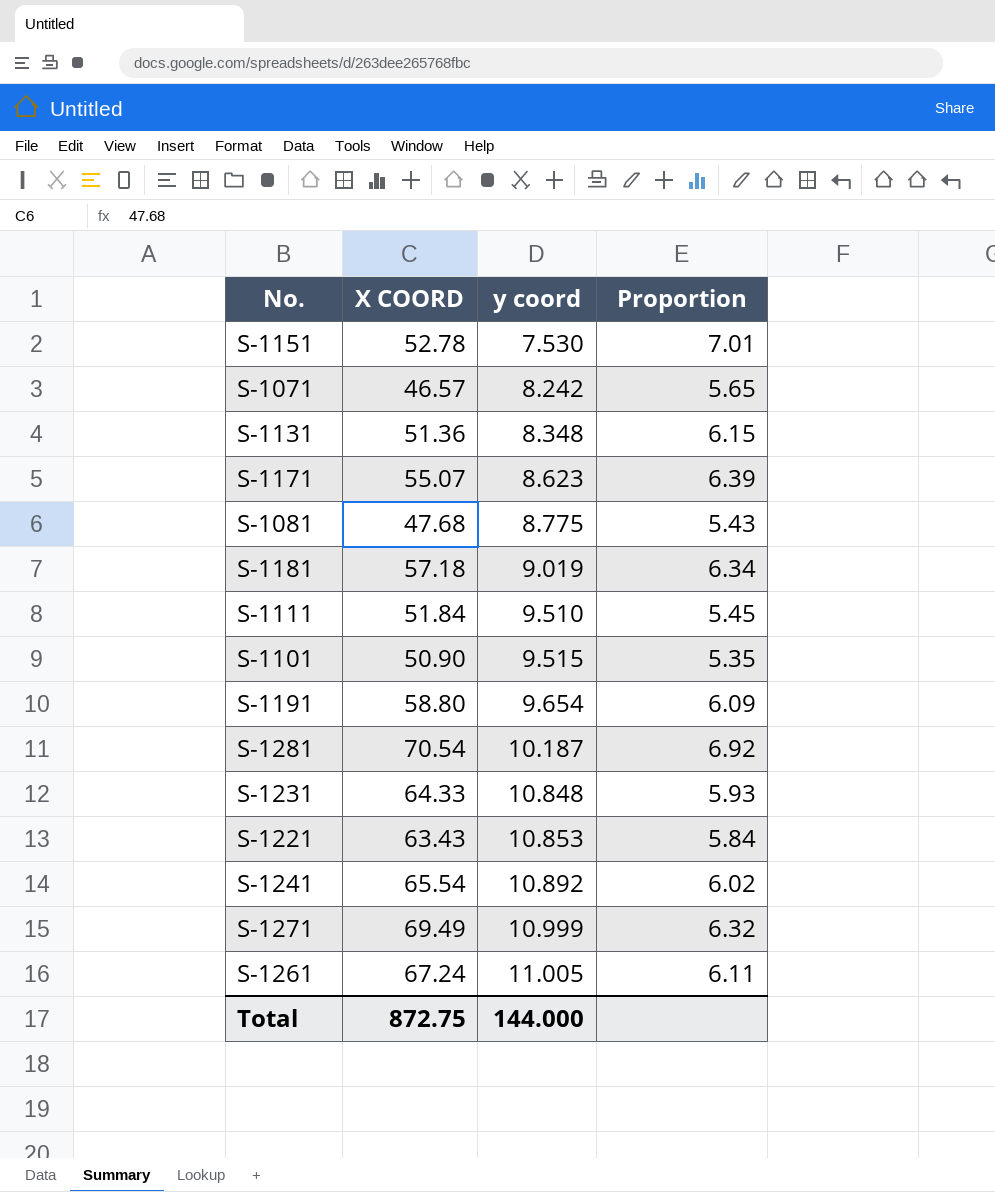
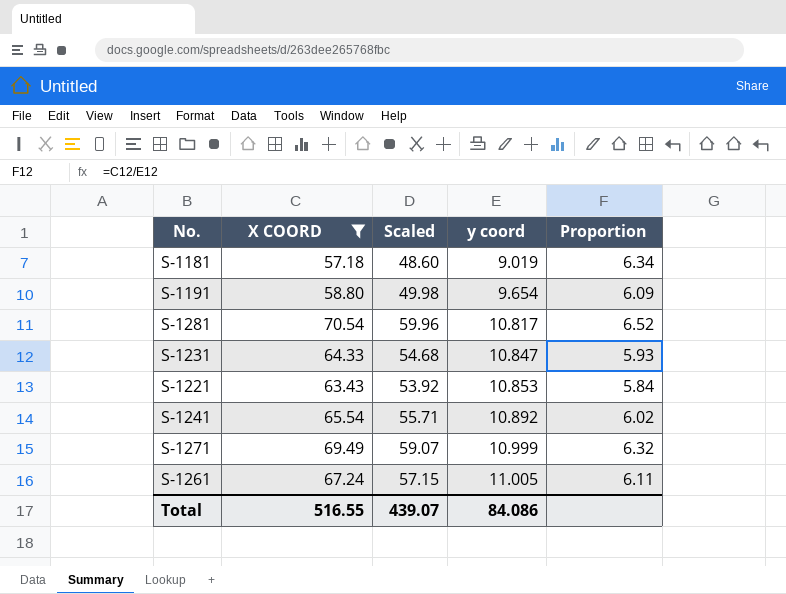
filter: none -> X COORD >= 57.18
column Scaled | formula: none -> [X COORD] * 0.85
S-1281 | y coord: 10.187 -> 10.817
S-1281 | Proportion: 6.92 -> 6.52
S-1231 | y coord: 10.848 -> 10.847
Total | X COORD: 872.75 -> 516.55
Total | y coord: 144.000 -> 84.086

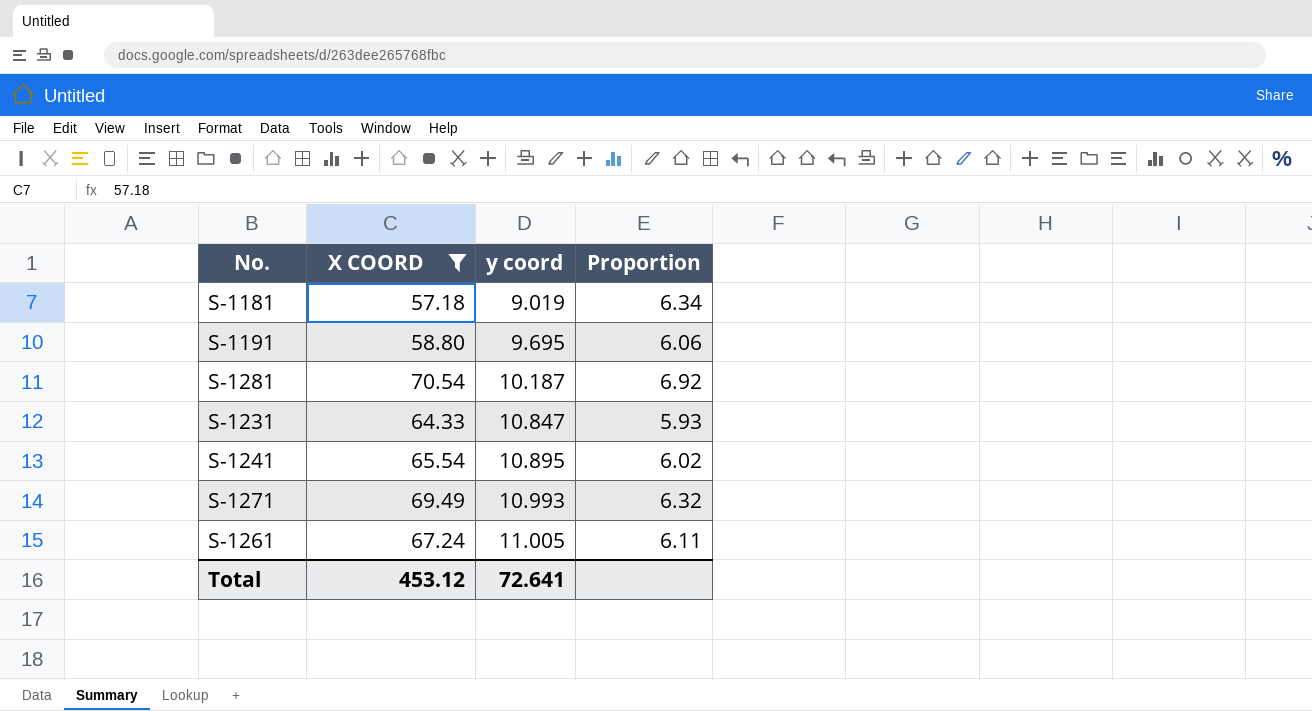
column Scaled | formula: [X COORD] * 0.85 -> none
row S-1221: 63.43 | 53.92 | 10.853 | 5.84 -> none
S-1191 | y coord: 9.654 -> 9.695
S-1191 | Proportion: 6.09 -> 6.06
S-1281 | y coord: 10.817 -> 10.187
S-1281 | Proportion: 6.52 -> 6.92
S-1241 | y coord: 10.892 -> 10.895
S-1271 | y coord: 10.999 -> 10.993
Total | X COORD: 516.55 -> 453.12
Total | y coord: 84.086 -> 72.641

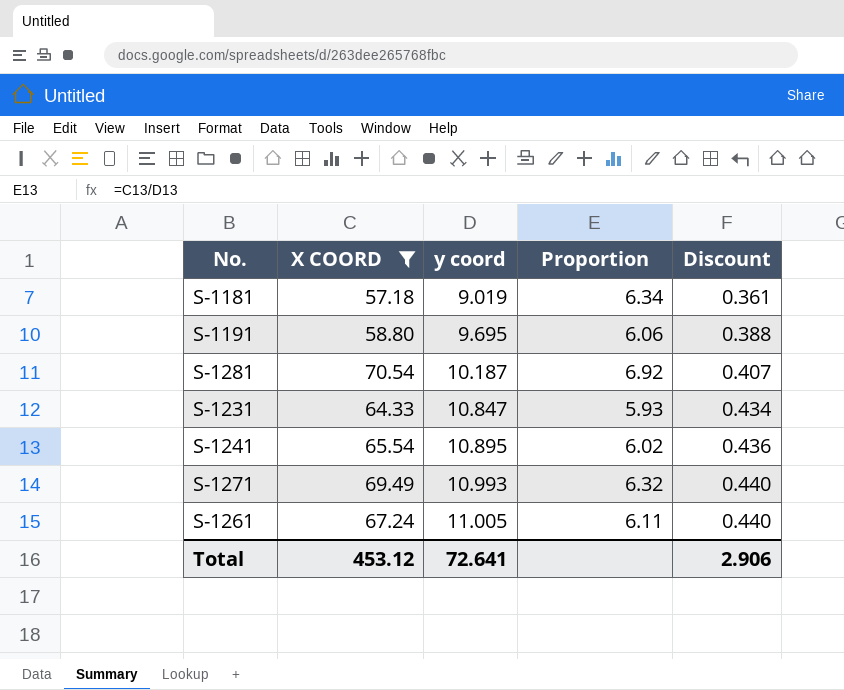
column Discount | formula: none -> [y coord] * 0.04

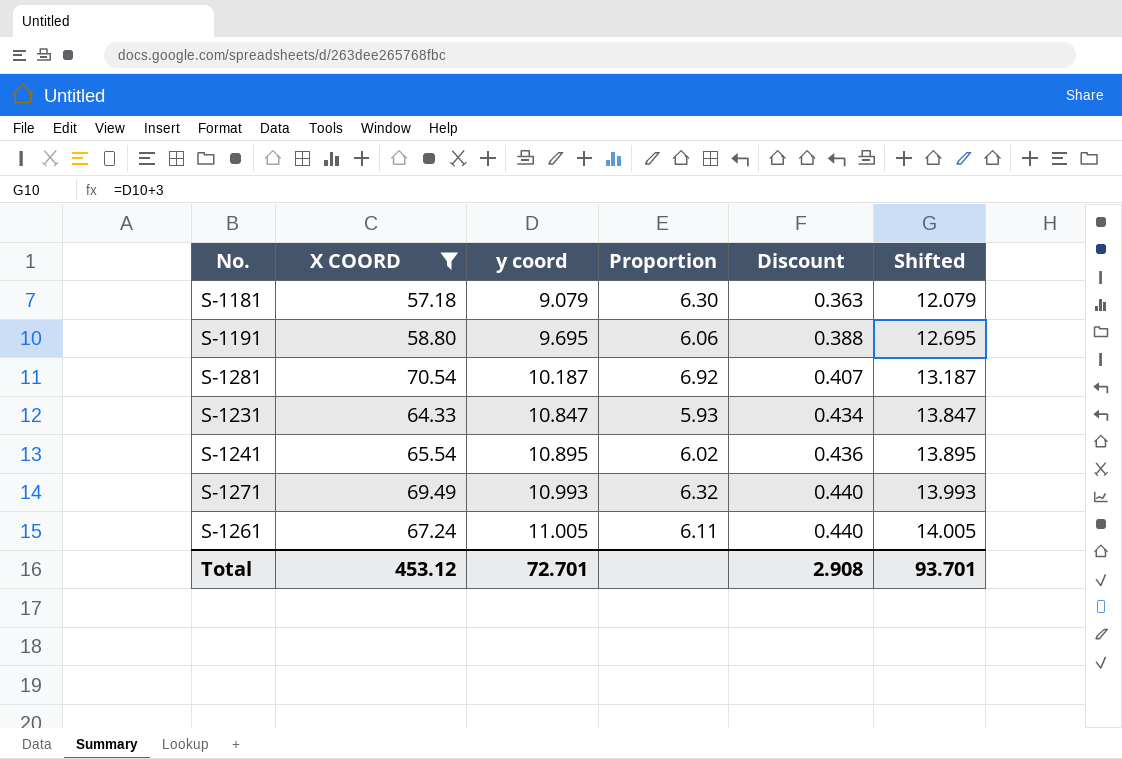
column Shifted | formula: none -> [y coord] + 3
S-1181 | y coord: 9.019 -> 9.079
S-1181 | Proportion: 6.34 -> 6.30
S-1181 | Discount: 0.361 -> 0.363
Total | y coord: 72.641 -> 72.701
Total | Discount: 2.906 -> 2.908

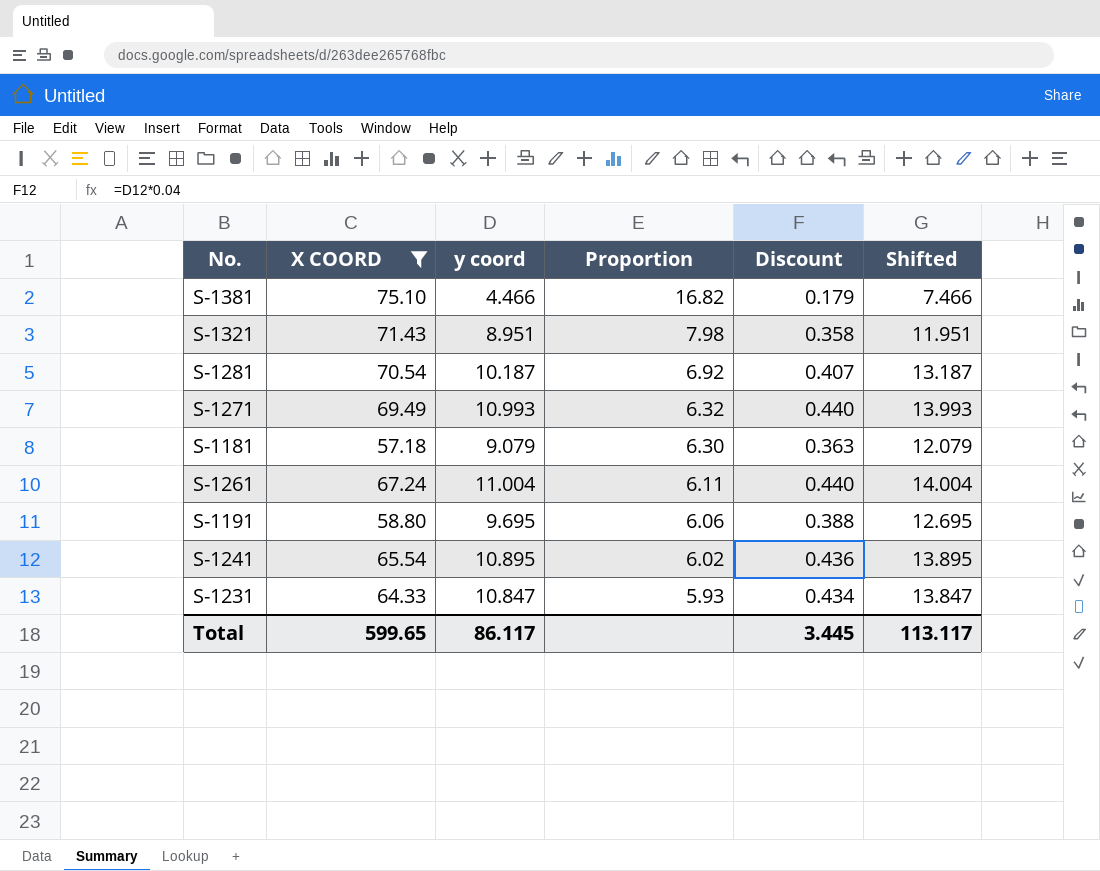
row order: y coord ascending -> Proportion descending
row S-1381: none -> 75.10 | 4.466 | 16.82 | 0.179 | 7.466
row S-1321: none -> 71.43 | 8.951 | 7.98 | 0.358 | 11.951
S-1261 | y coord: 11.005 -> 11.004
S-1261 | Shifted: 14.005 -> 14.004
Total | X COORD: 453.12 -> 599.65
Total | y coord: 72.701 -> 86.117
Total | Discount: 2.908 -> 3.445
Total | Shifted: 93.701 -> 113.117

